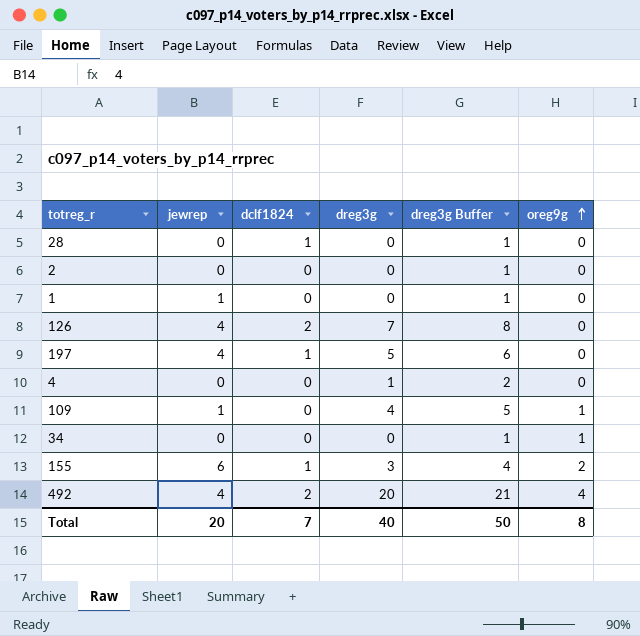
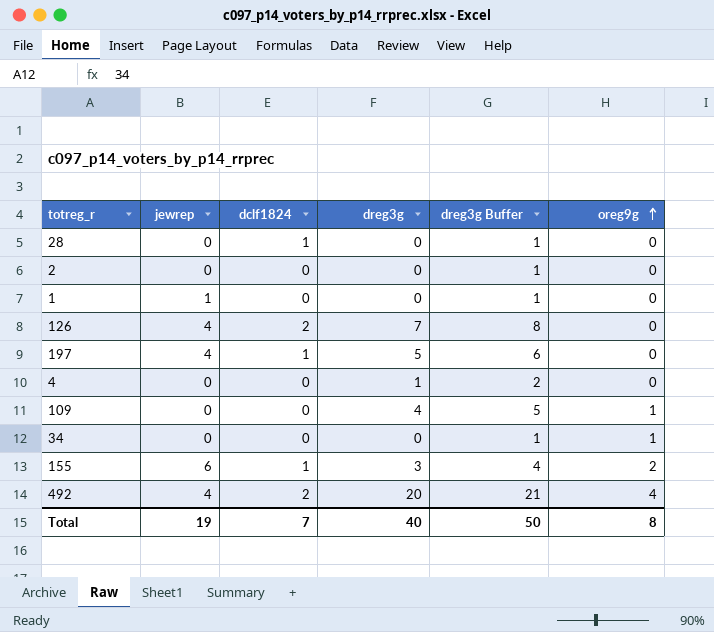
109 | jewrep: 1 -> 0
Total | jewrep: 20 -> 19

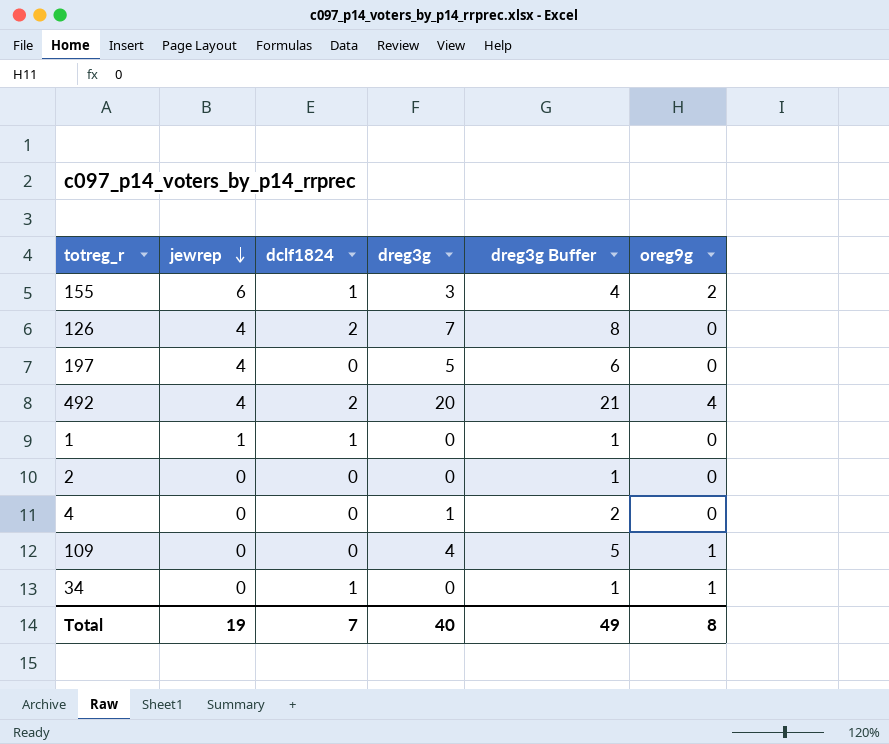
row order: oreg9g ascending -> jewrep descending
row 28: 0 | 1 | 0 | 1 | 0 -> none
197 | dclf1824: 1 -> 0
1 | dclf1824: 0 -> 1
34 | dclf1824: 0 -> 1
Total | dreg3g Buffer: 50 -> 49

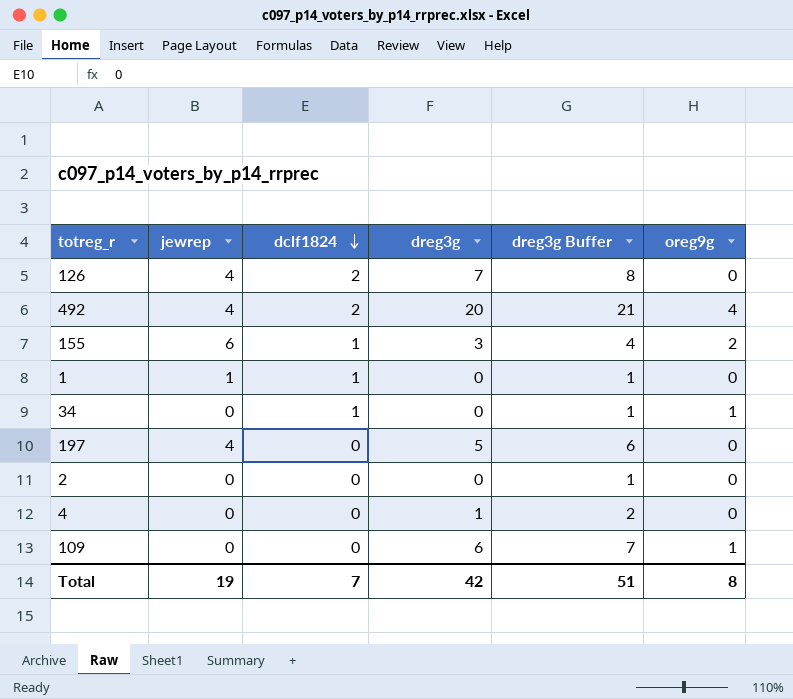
row order: jewrep descending -> dclf1824 descending
109 | dreg3g: 4 -> 6
109 | dreg3g Buffer: 5 -> 7
Total | dreg3g: 40 -> 42
Total | dreg3g Buffer: 49 -> 51

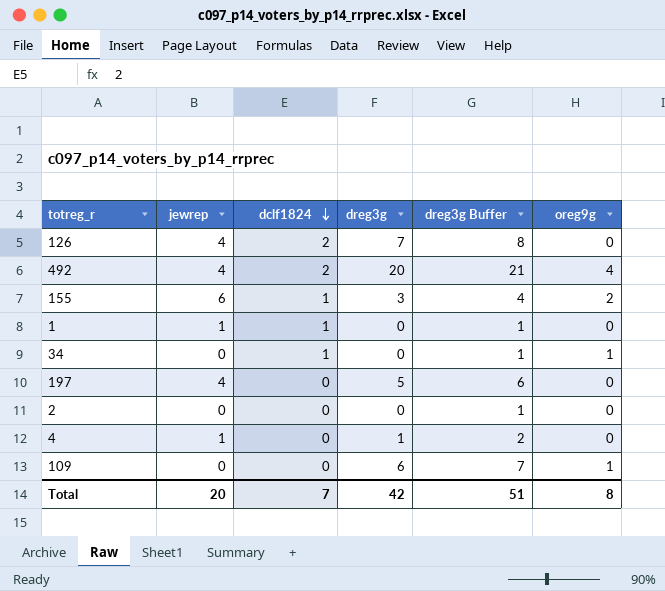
4 | jewrep: 0 -> 1
Total | jewrep: 19 -> 20

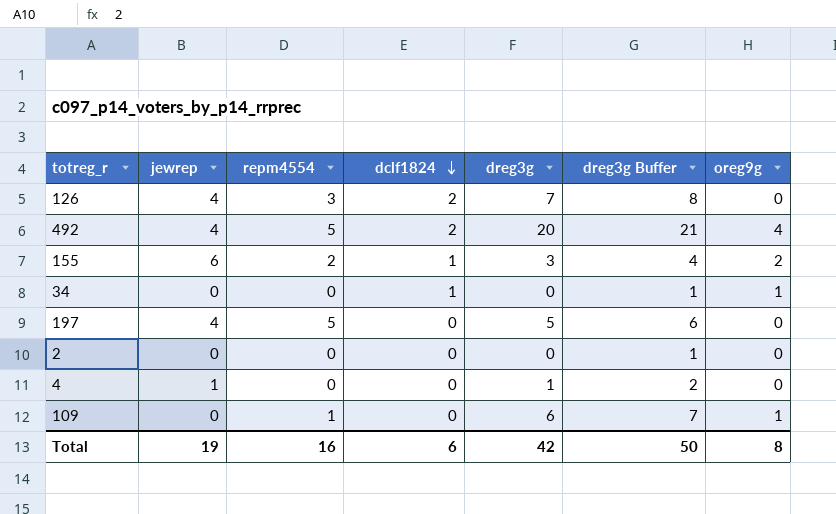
column repm4554 | position: none -> 3
row 1: 1 | 1 | 0 | 1 | 0 -> none
Total | jewrep: 20 -> 19
Total | dclf1824: 7 -> 6
Total | dreg3g Buffer: 51 -> 50

